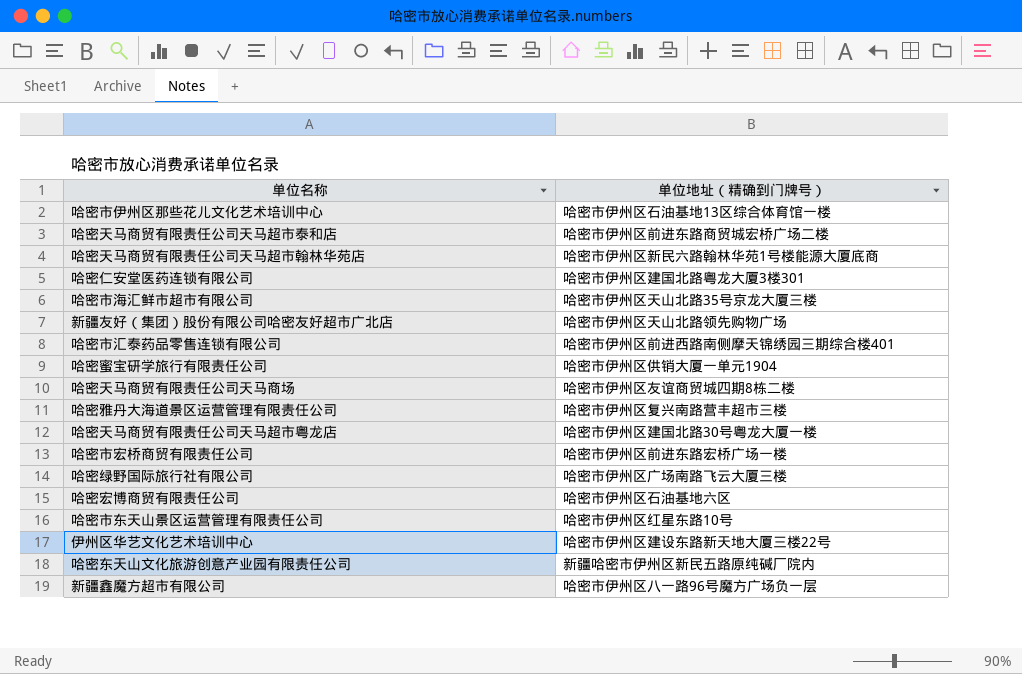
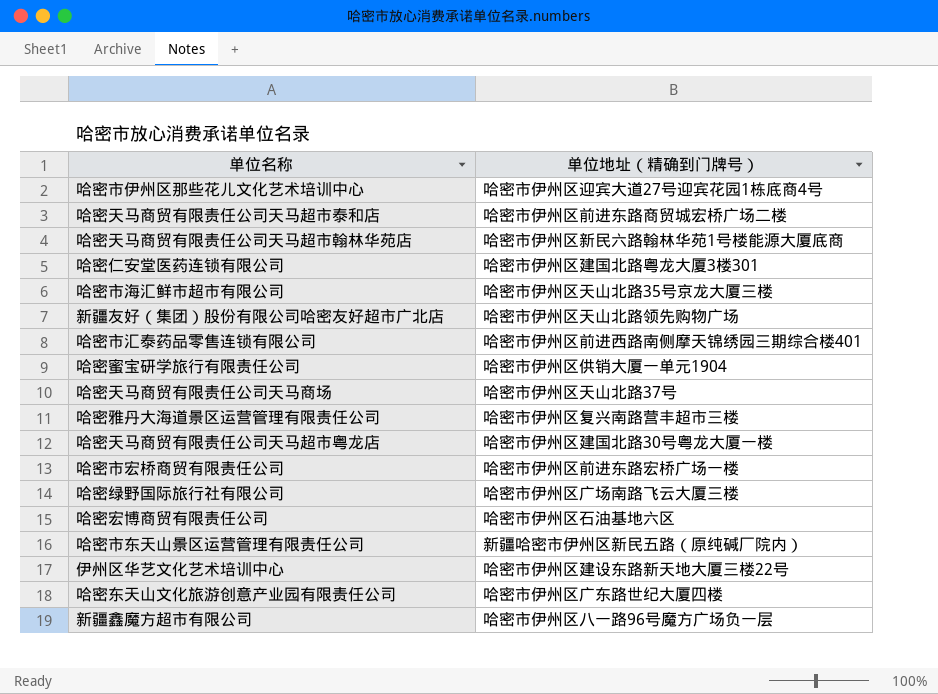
哈密市伊州区那些花儿文化艺术培训中心 | 单位地址（精确到门牌号）: 哈密市伊州区石油基地13区综合体育馆一楼 -> 哈密市伊州区迎宾大道27号迎宾花园1栋底商4号
哈密天马商贸有限责任公司天马商场 | 单位地址（精确到门牌号）: 哈密市伊州区友谊商贸城四期8栋二楼 -> 哈密市伊州区天山北路37号
哈密市东天山景区运营管理有限责任公司 | 单位地址（精确到门牌号）: 哈密市伊州区红星东路10号 -> 新疆哈密市伊州区新民五路（原纯碱厂院内）
哈密东天山文化旅游创意产业园有限责任公司 | 单位地址（精确到门牌号）: 新疆哈密市伊州区新民五路原纯碱厂院内 -> 哈密市伊州区广东路世纪大厦四楼

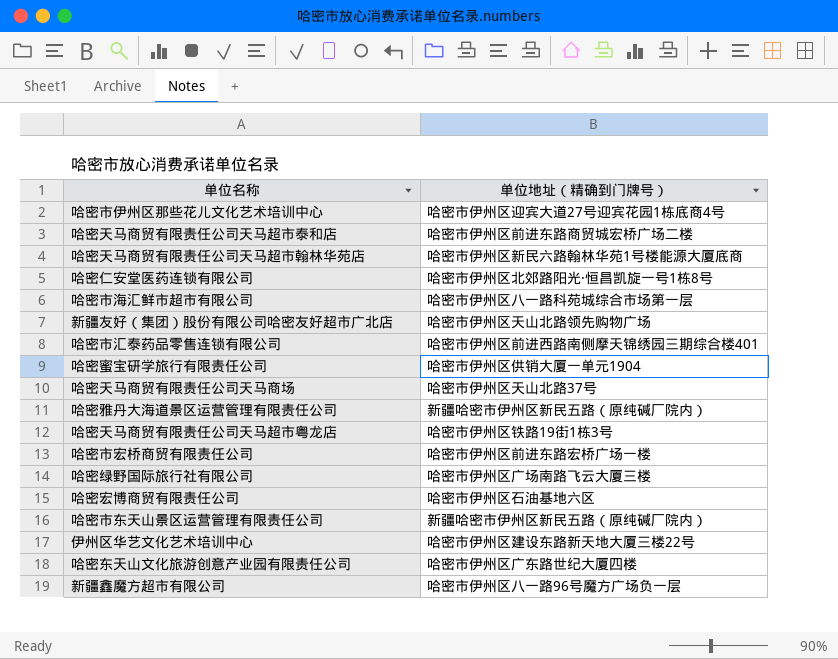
哈密仁安堂医药连锁有限公司 | 单位地址（精确到门牌号）: 哈密市伊州区建国北路粤龙大厦3楼301 -> 哈密市伊州区北郊路阳光·恒昌凯旋一号1栋8号
哈密市海汇鲜市超市有限公司 | 单位地址（精确到门牌号）: 哈密市伊州区天山北路35号京龙大厦三楼 -> 哈密市伊州区八一路科苑城综合市场第一层
哈密雅丹大海道景区运营管理有限责任公司 | 单位地址（精确到门牌号）: 哈密市伊州区复兴南路营丰超市三楼 -> 新疆哈密市伊州区新民五路（原纯碱厂院内）
哈密天马商贸有限责任公司天马超市粤龙店 | 单位地址（精确到门牌号）: 哈密市伊州区建国北路30号粤龙大厦一楼 -> 哈密市伊州区铁路19街1栋3号

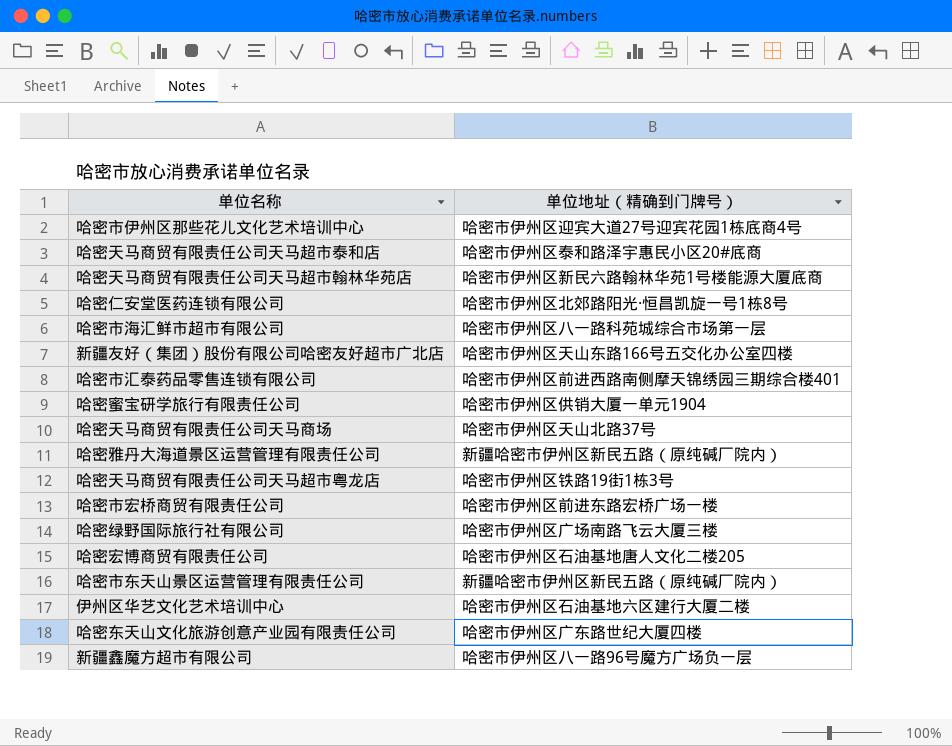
哈密天马商贸有限责任公司天马超市泰和店 | 单位地址（精确到门牌号）: 哈密市伊州区前进东路商贸城宏桥广场二楼 -> 哈密市伊州区泰和路泽宇惠民小区20#底商
新疆友好（集团）股份有限公司哈密友好超市广北店 | 单位地址（精确到门牌号）: 哈密市伊州区天山北路领先购物广场 -> 哈密市伊州区天山东路166号五交化办公室四楼
哈密宏博商贸有限责任公司 | 单位地址（精确到门牌号）: 哈密市伊州区石油基地六区 -> 哈密市伊州区石油基地唐人文化二楼205
伊州区华艺文化艺术培训中心 | 单位地址（精确到门牌号）: 哈密市伊州区建设东路新天地大厦三楼22号 -> 哈密市伊州区石油基地六区建行大厦二楼

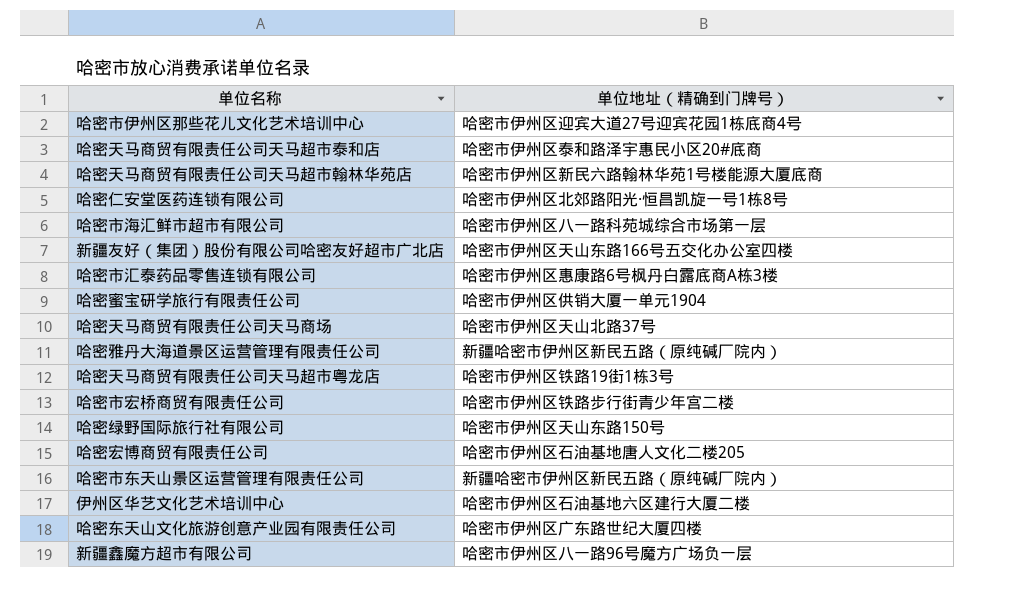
哈密市汇泰药品零售连锁有限公司 | 单位地址（精确到门牌号）: 哈密市伊州区前进西路南侧摩天锦绣园三期综合楼401 -> 哈密市伊州区惠康路6号枫丹白露底商A栋3楼
哈密市宏桥商贸有限责任公司 | 单位地址（精确到门牌号）: 哈密市伊州区前进东路宏桥广场一楼 -> 哈密市伊州区铁路步行街青少年宫二楼
哈密绿野国际旅行社有限公司 | 单位地址（精确到门牌号）: 哈密市伊州区广场南路飞云大厦三楼 -> 哈密市伊州区天山东路150号

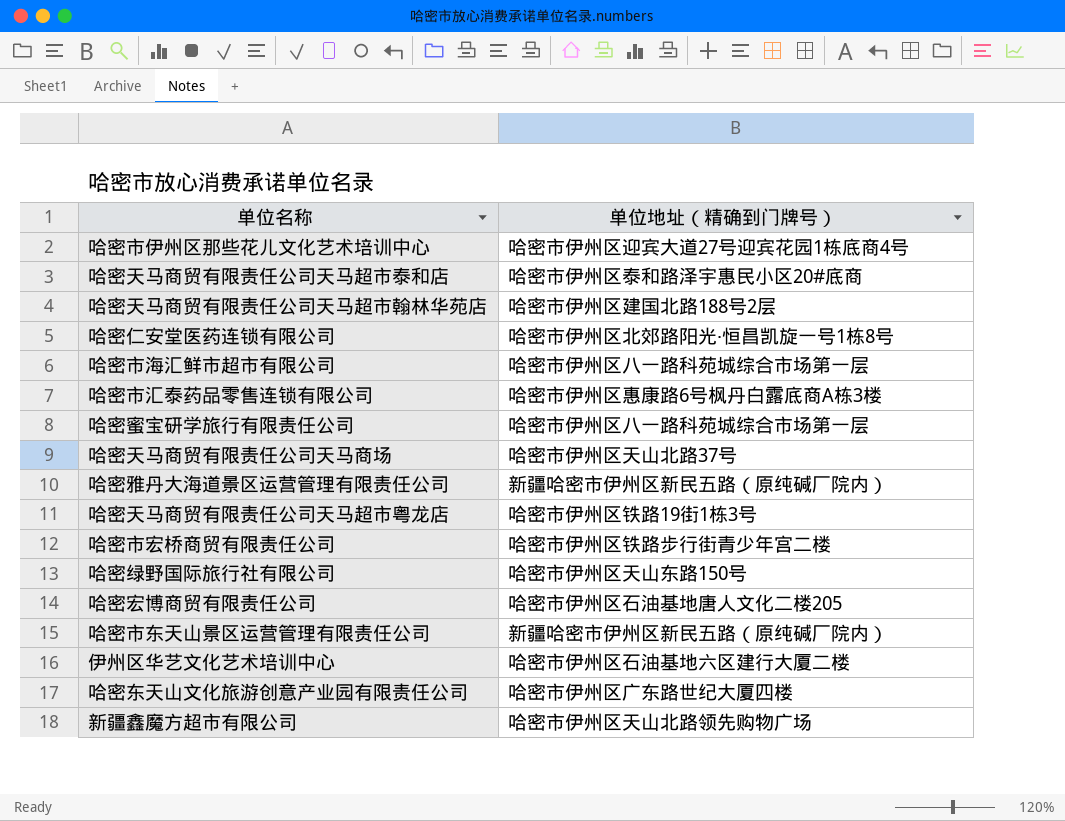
row 新疆友好（集团）股份有限公司哈密友好超市广北店: 哈密市伊州区天山东路166号五交化办公室四楼 -> none
哈密天马商贸有限责任公司天马超市翰林华苑店 | 单位地址（精确到门牌号）: 哈密市伊州区新民六路翰林华苑1号楼能源大厦底商 -> 哈密市伊州区建国北路188号2层
哈密蜜宝研学旅行有限责任公司 | 单位地址（精确到门牌号）: 哈密市伊州区供销大厦一单元1904 -> 哈密市伊州区八一路科苑城综合市场第一层
新疆鑫魔方超市有限公司 | 单位地址（精确到门牌号）: 哈密市伊州区八一路96号魔方广场负一层 -> 哈密市伊州区天山北路领先购物广场

